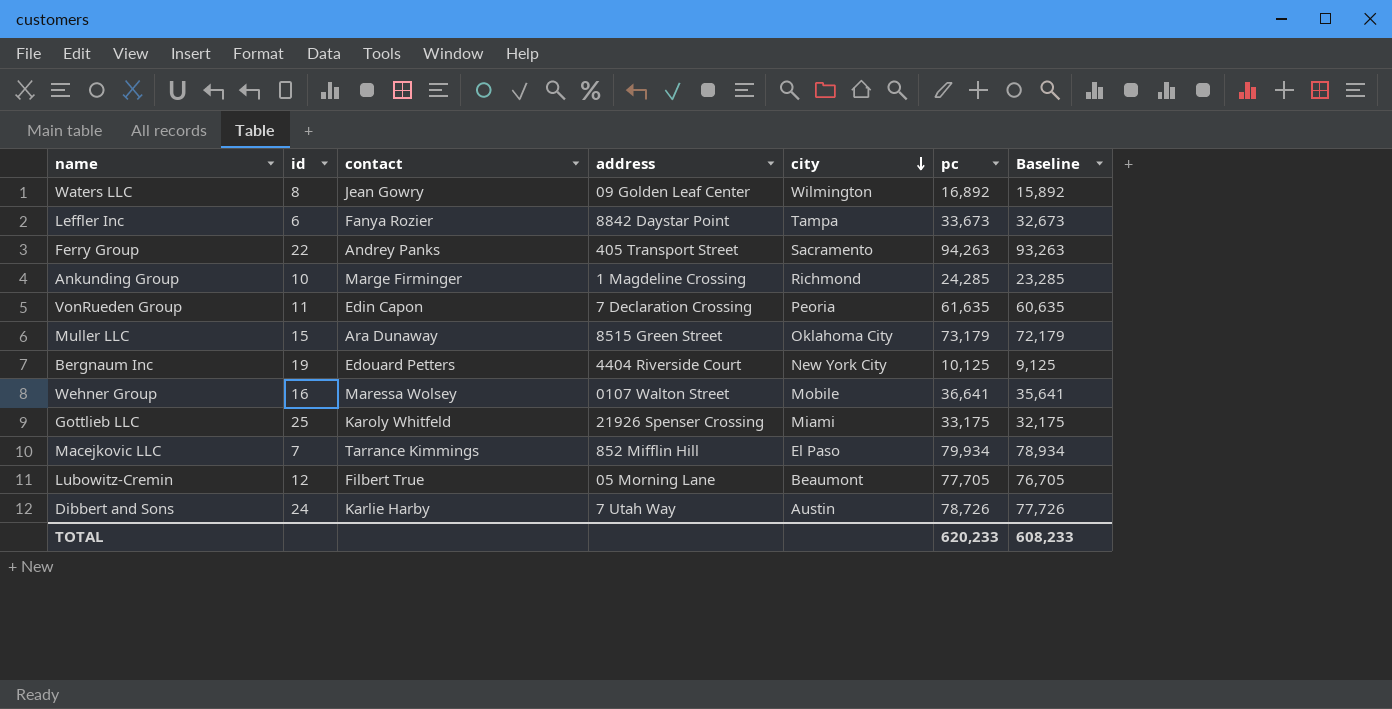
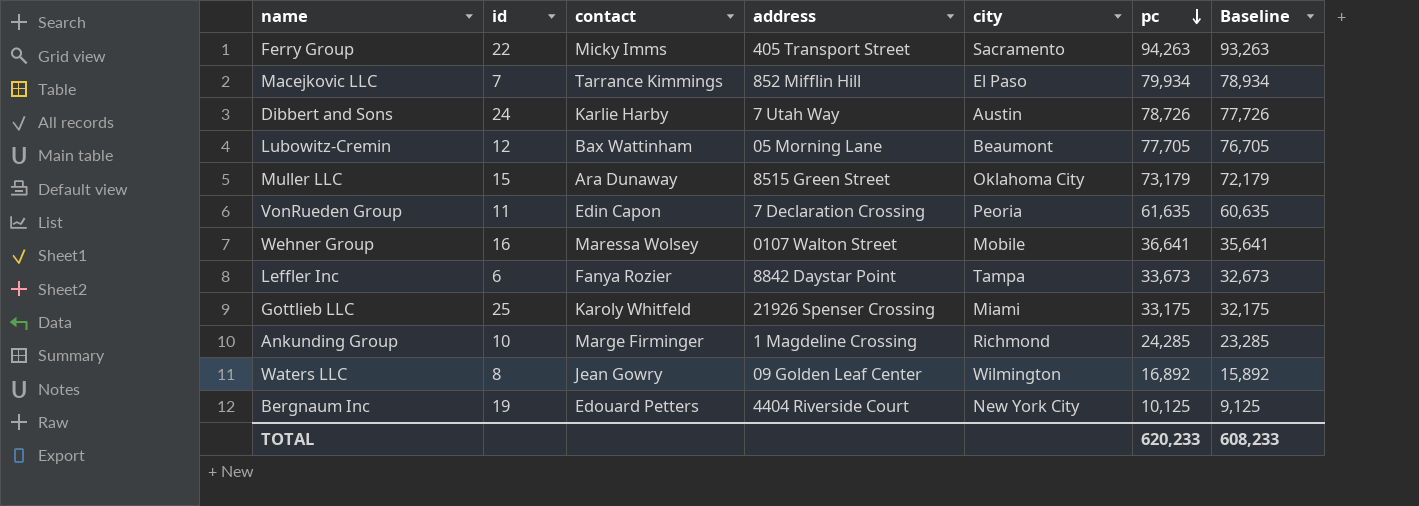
row order: city descending -> pc descending
Ferry Group | contact: Andrey Panks -> Micky Imms
Lubowitz-Cremin | contact: Filbert True -> Bax Wattinham

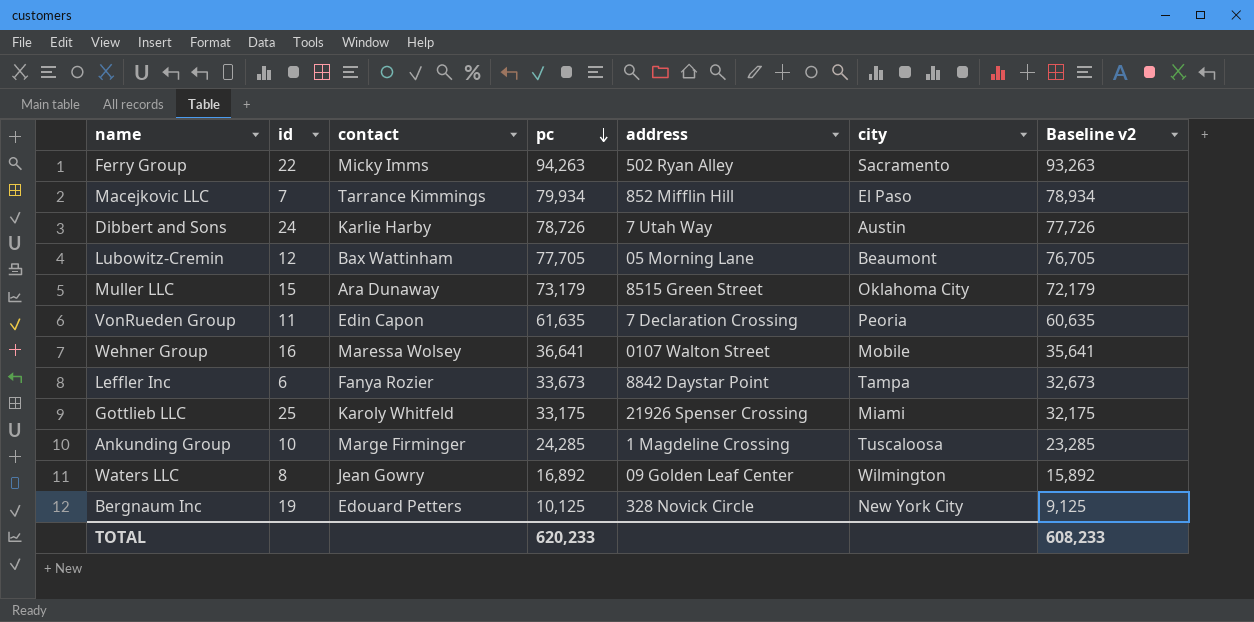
column pc | position: 6 -> 4
column name: Baseline -> Baseline v2
Ferry Group | address: 405 Transport Street -> 502 Ryan Alley
Ankunding Group | city: Richmond -> Tuscaloosa
Bergnaum Inc | address: 4404 Riverside Court -> 328 Novick Circle

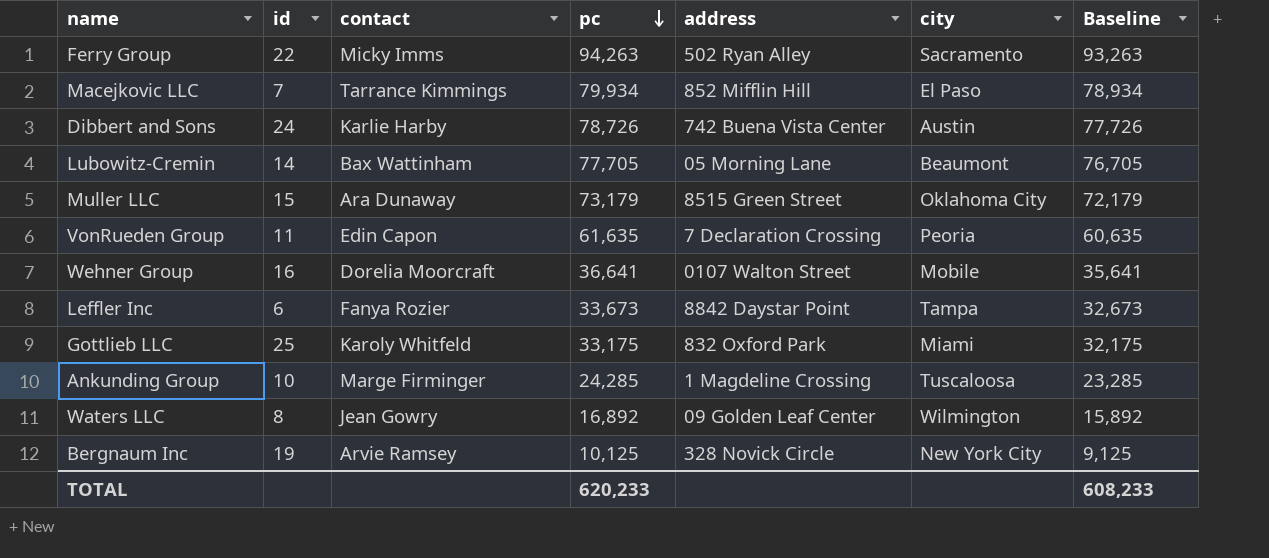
column name: Baseline v2 -> Baseline
Dibbert and Sons | address: 7 Utah Way -> 742 Buena Vista Center
Lubowitz-Cremin | id: 12 -> 14
Wehner Group | contact: Maressa Wolsey -> Dorelia Moorcraft
Gottlieb LLC | address: 21926 Spenser Crossing -> 832 Oxford Park
Bergnaum Inc | contact: Edouard Petters -> Arvie Ramsey

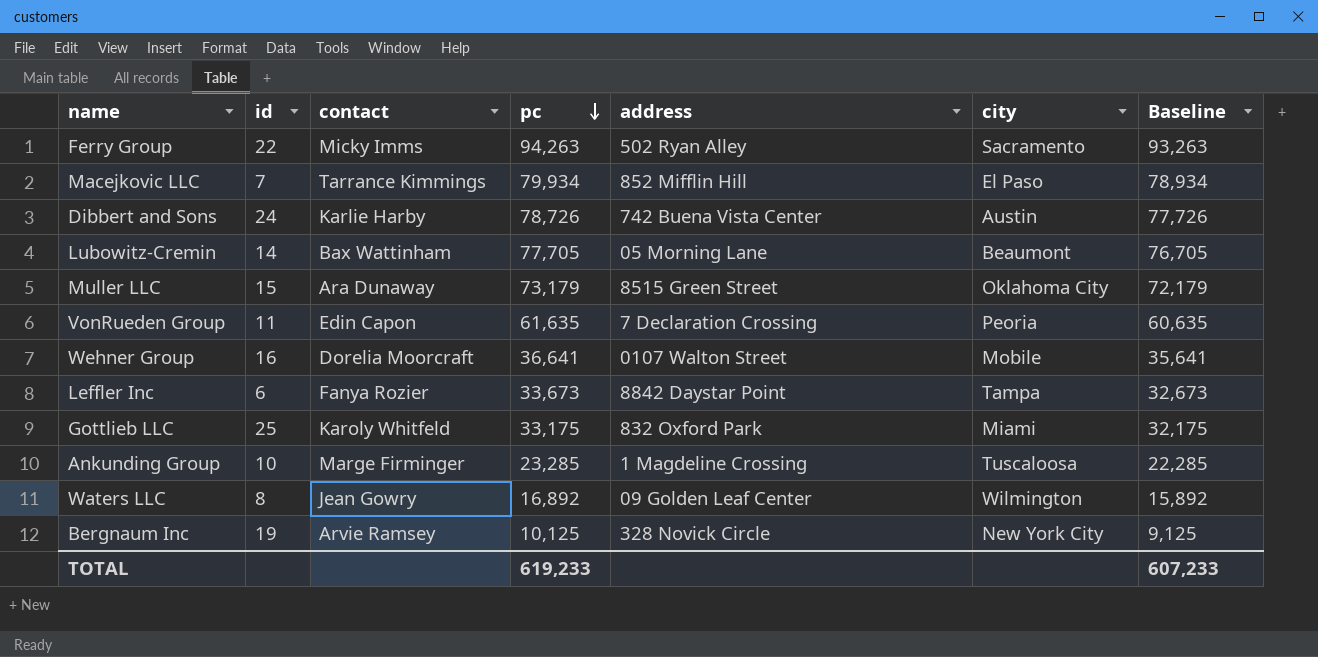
Ankunding Group | pc: 24,285 -> 23,285
Ankunding Group | Baseline: 23,285 -> 22,285
TOTAL | pc: 620,233 -> 619,233
TOTAL | Baseline: 608,233 -> 607,233

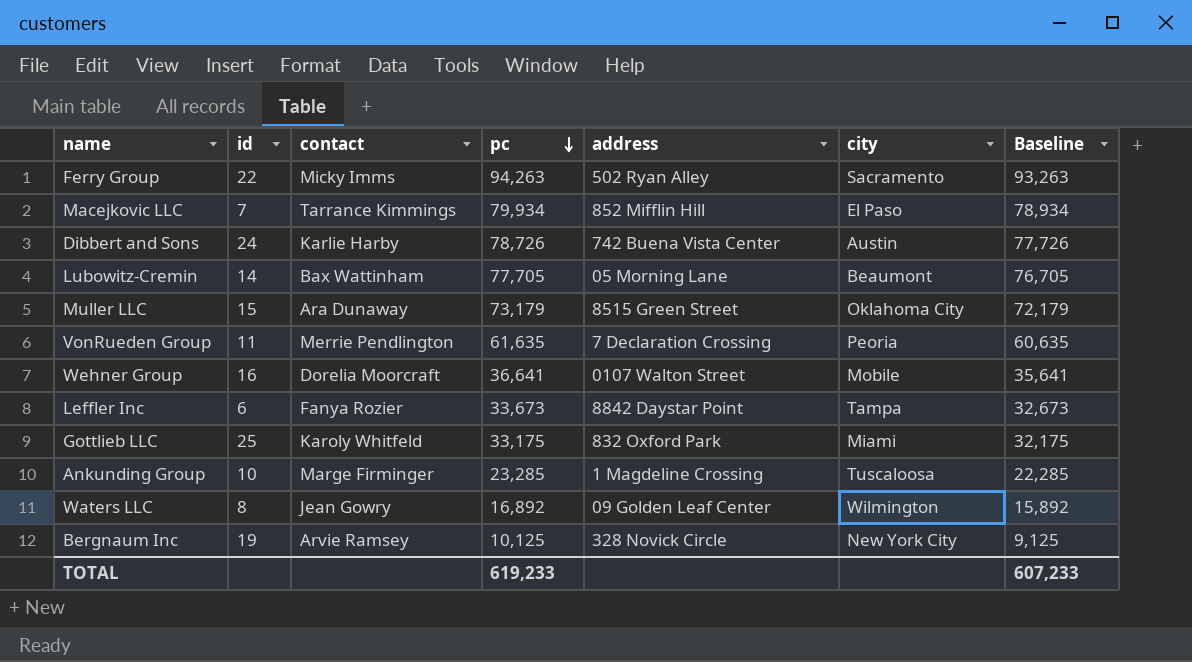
VonRueden Group | contact: Edin Capon -> Merrie Pendlington

